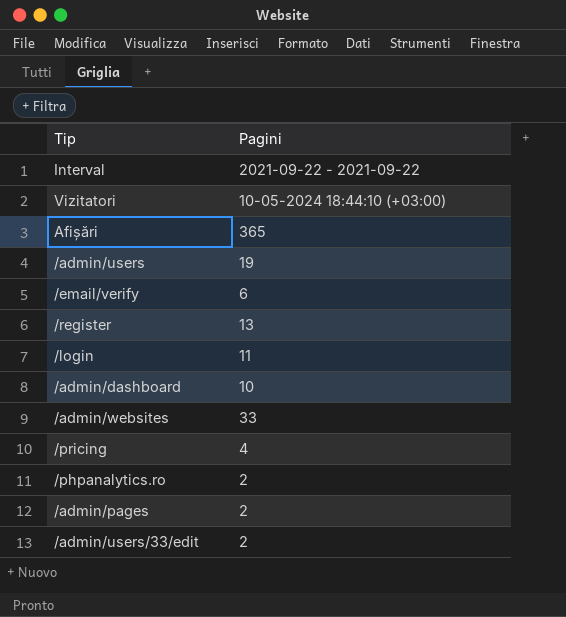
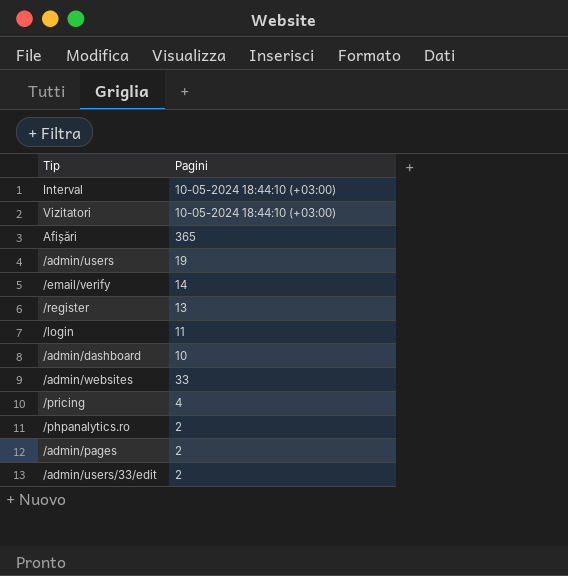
Interval | Pagini: 2021-09-22 - 2021-09-22 -> 10-05-2024 18:44:10 (+03:00)
/email/verify | Pagini: 6 -> 14

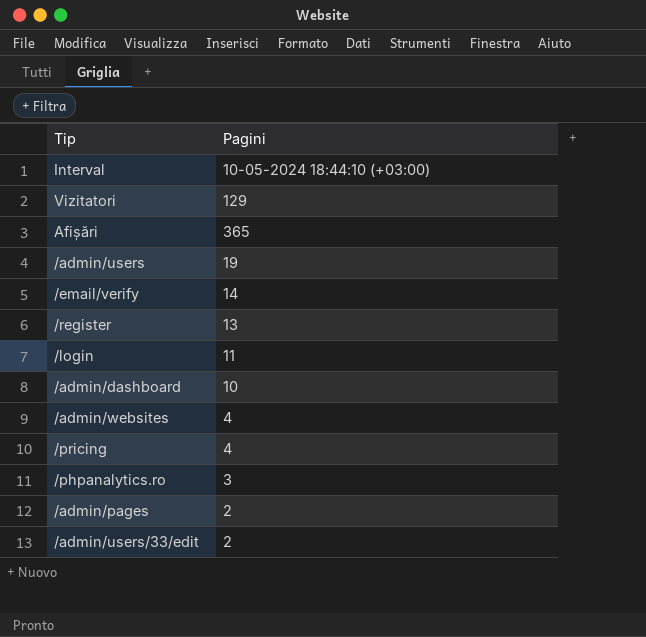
Vizitatori | Pagini: 10-05-2024 18:44:10 (+03:00) -> 129
/admin/websites | Pagini: 33 -> 4
/phpanalytics.ro | Pagini: 2 -> 3

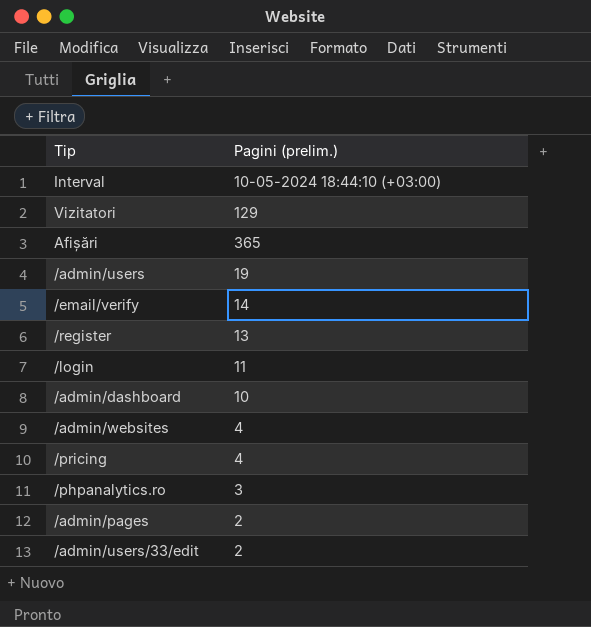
column name: Pagini -> Pagini (prelim.)

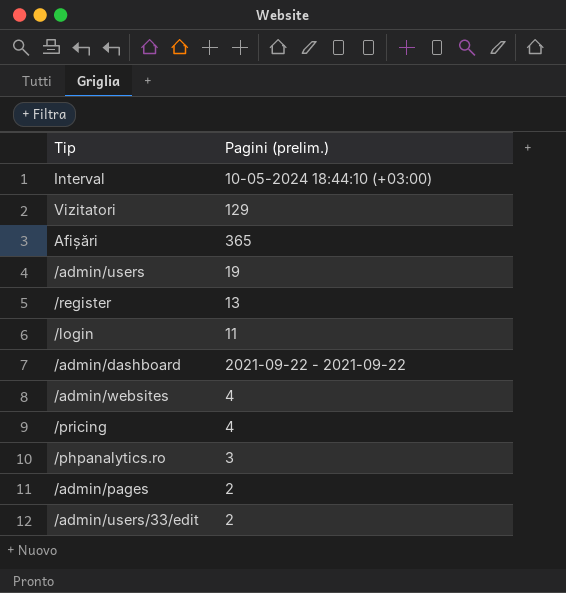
row /email/verify: 14 -> none
/admin/dashboard | Pagini (prelim.): 10 -> 2021-09-22 - 2021-09-22

